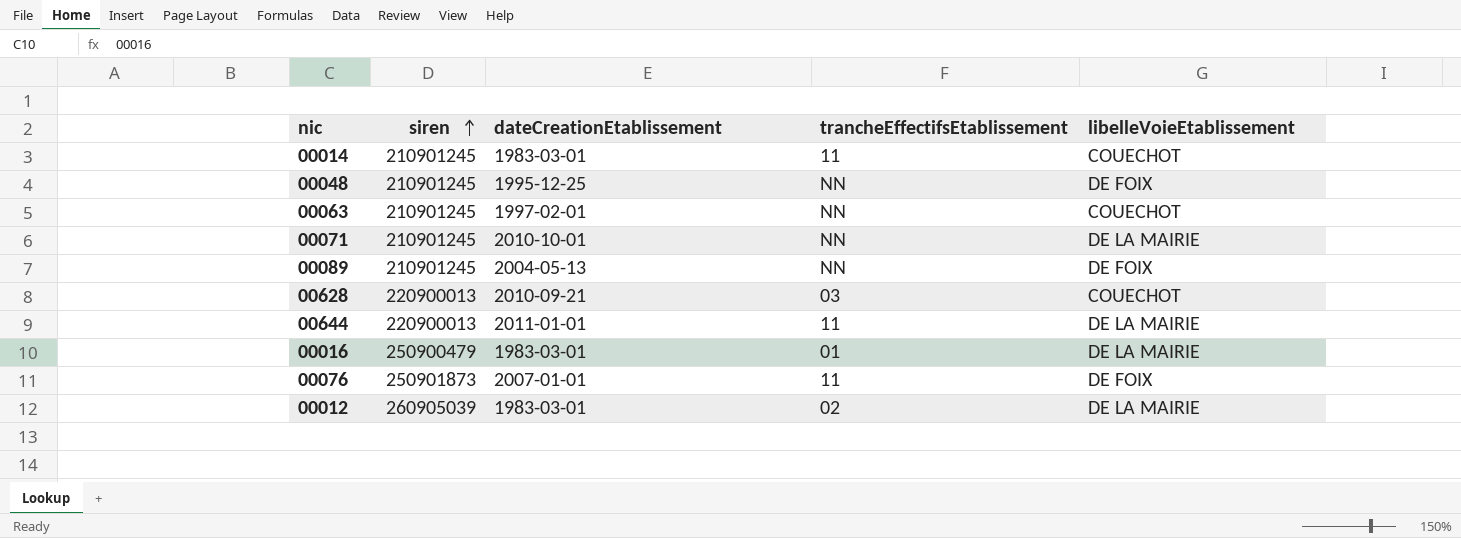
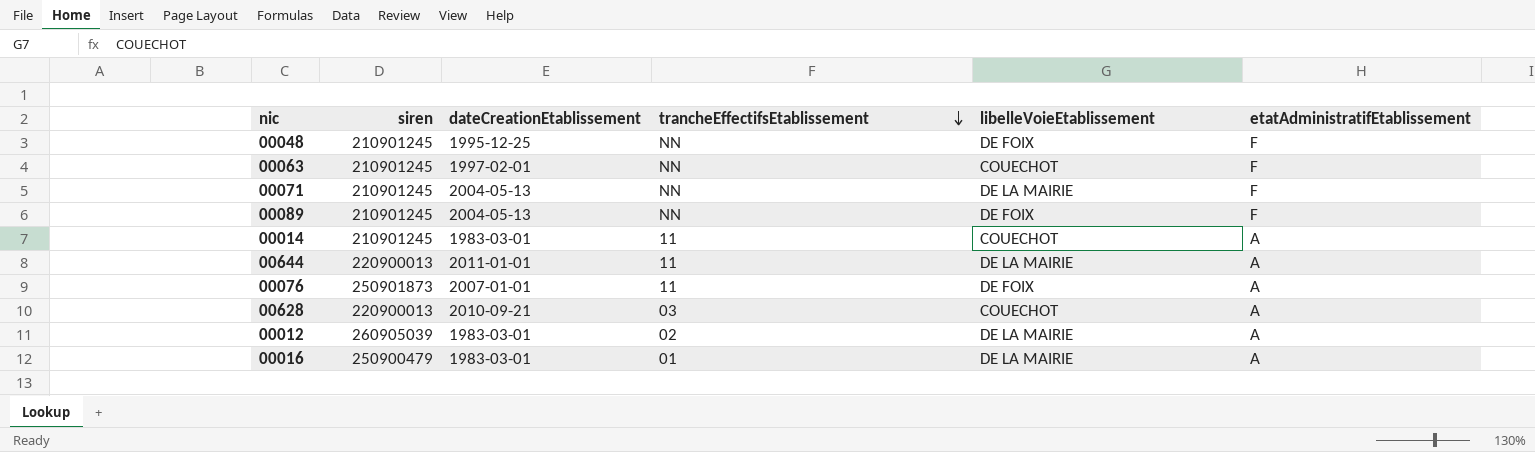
row order: siren ascending -> trancheEffectifsEtablissement descending
column etatAdministratifEtablissement | position: none -> 6
00071 | dateCreationEtablissement: 2010-10-01 -> 2004-05-13

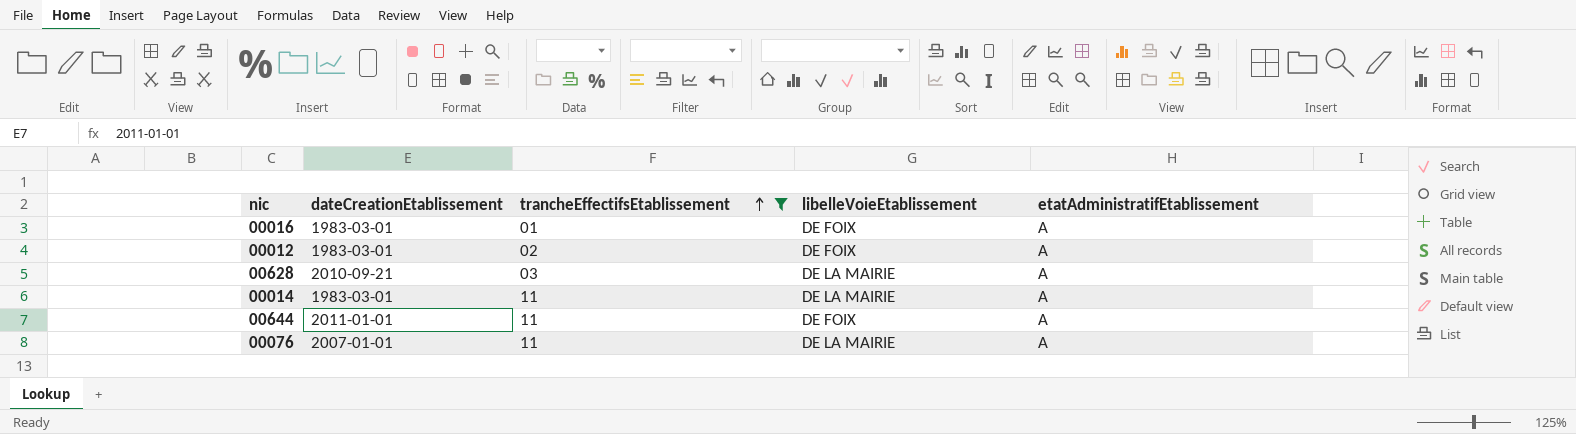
filter: none -> trancheEffectifsEtablissement != NN
row order: trancheEffectifsEtablissement descending -> trancheEffectifsEtablissement ascending
column siren | position: 2 -> none
00016 | libelleVoieEtablissement: DE LA MAIRIE -> DE FOIX
00012 | libelleVoieEtablissement: DE LA MAIRIE -> DE FOIX
00628 | libelleVoieEtablissement: COUECHOT -> DE LA MAIRIE
00014 | libelleVoieEtablissement: COUECHOT -> DE LA MAIRIE
00644 | libelleVoieEtablissement: DE LA MAIRIE -> DE FOIX
00076 | libelleVoieEtablissement: DE FOIX -> DE LA MAIRIE

